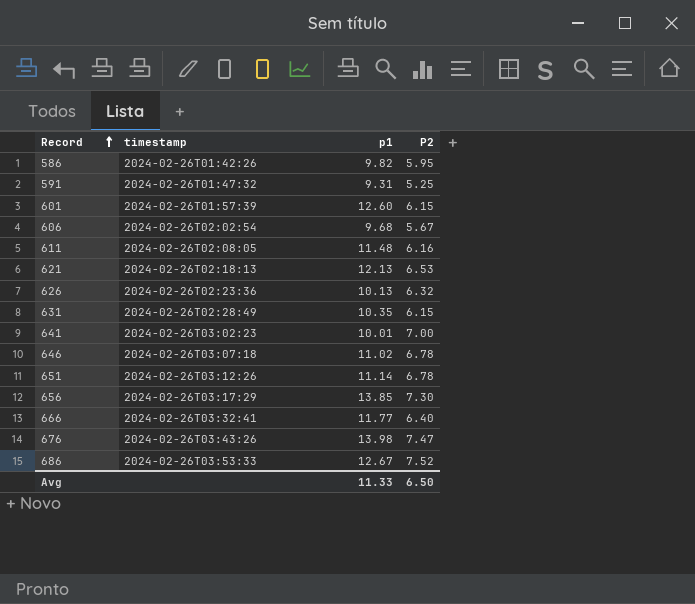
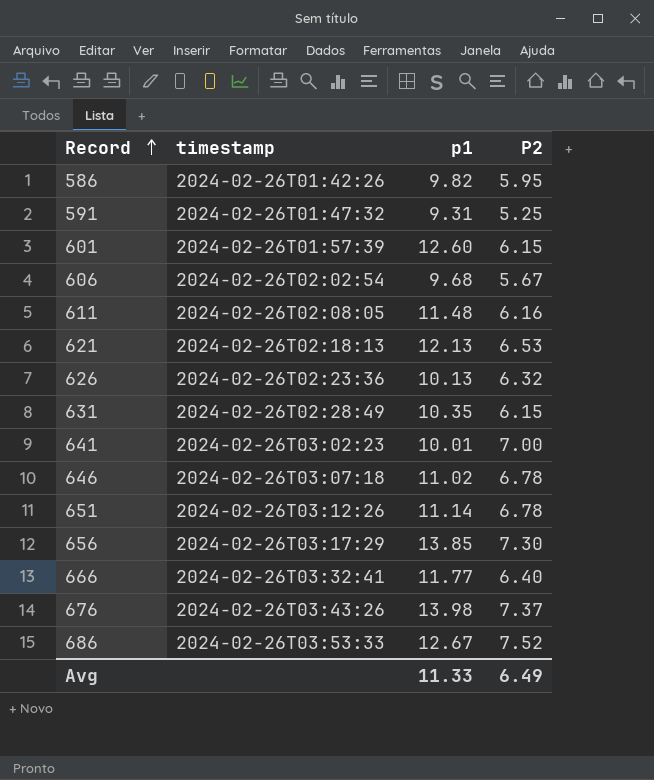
676 | P2: 7.47 -> 7.37
Avg | P2: 6.50 -> 6.49

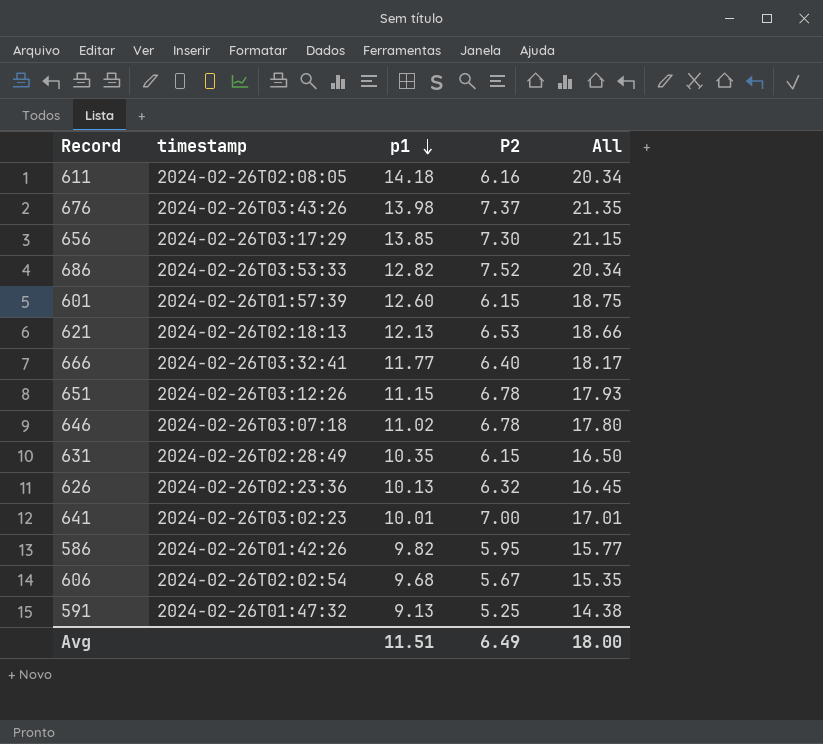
row order: Record ascending -> p1 descending
column All | formula: none -> [p1] + [P2]
611 | p1: 11.48 -> 14.18
686 | p1: 12.67 -> 12.82
651 | p1: 11.14 -> 11.15
591 | p1: 9.31 -> 9.13
Avg | p1: 11.33 -> 11.51

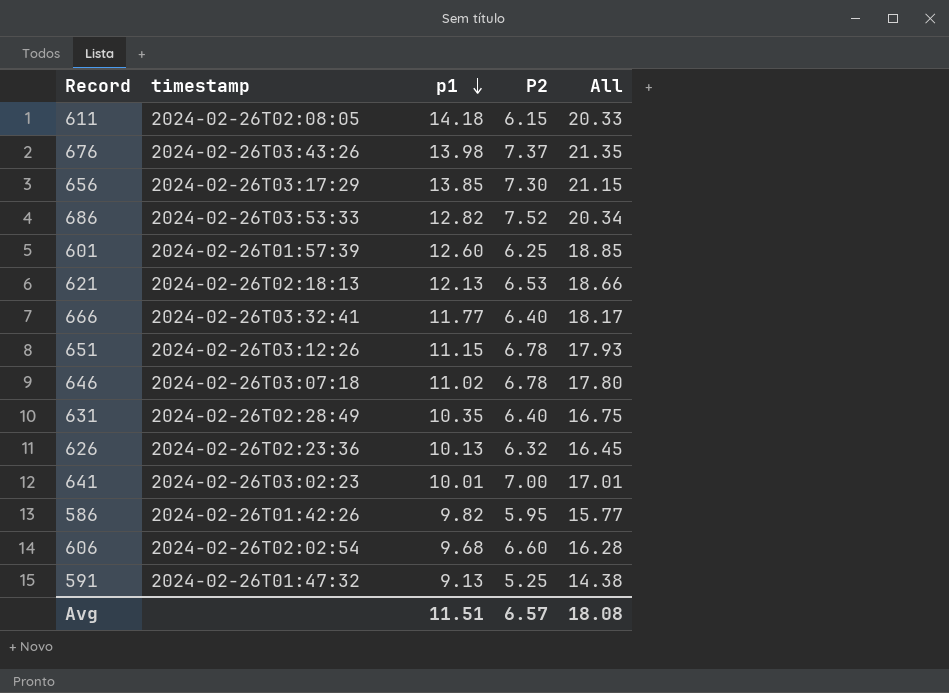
611 | P2: 6.16 -> 6.15
611 | All: 20.34 -> 20.33
601 | P2: 6.15 -> 6.25
601 | All: 18.75 -> 18.85
631 | P2: 6.15 -> 6.40
631 | All: 16.50 -> 16.75
606 | P2: 5.67 -> 6.60
606 | All: 15.35 -> 16.28
Avg | P2: 6.49 -> 6.57
Avg | All: 18.00 -> 18.08

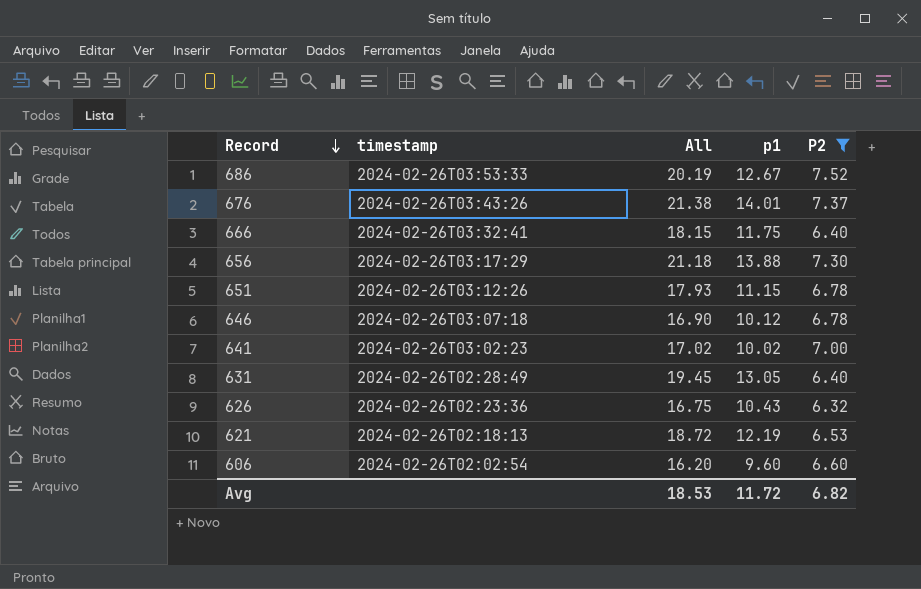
filter: none -> P2 >= 6.32
row order: p1 descending -> Record descending
column All | position: 5 -> 3
686 | All: 20.34 -> 20.19
686 | p1: 12.82 -> 12.67
676 | All: 21.35 -> 21.38
676 | p1: 13.98 -> 14.01
666 | All: 18.17 -> 18.15
666 | p1: 11.77 -> 11.75
656 | All: 21.15 -> 21.18
656 | p1: 13.85 -> 13.88
646 | All: 17.80 -> 16.90
646 | p1: 11.02 -> 10.12
641 | All: 17.01 -> 17.02
641 | p1: 10.01 -> 10.02
631 | All: 16.75 -> 19.45
631 | p1: 10.35 -> 13.05
626 | All: 16.45 -> 16.75
626 | p1: 10.13 -> 10.43
621 | All: 18.66 -> 18.72
621 | p1: 12.13 -> 12.19
606 | All: 16.28 -> 16.20
606 | p1: 9.68 -> 9.60
Avg | All: 18.08 -> 18.53
Avg | p1: 11.51 -> 11.72
Avg | P2: 6.57 -> 6.82

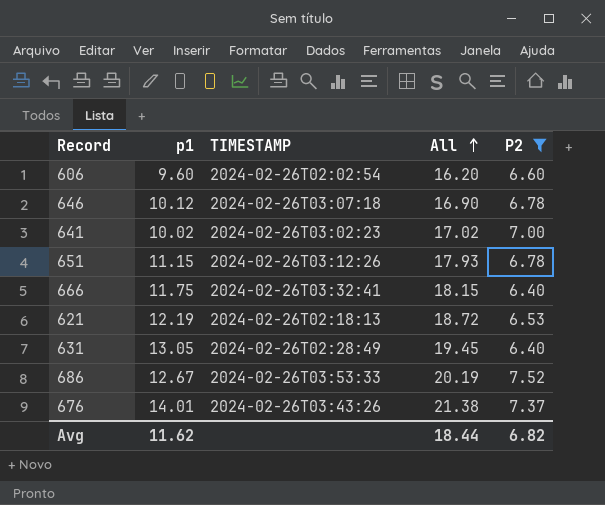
row order: Record descending -> All ascending
column p1 | position: 4 -> 2
column name: timestamp -> TIMESTAMP
row 656: 2024-02-26T03:17:29 | 21.18 | 13.88 | 7.30 -> none
row 626: 2024-02-26T02:23:36 | 16.75 | 10.43 | 6.32 -> none
Avg | p1: 11.72 -> 11.62
Avg | All: 18.53 -> 18.44

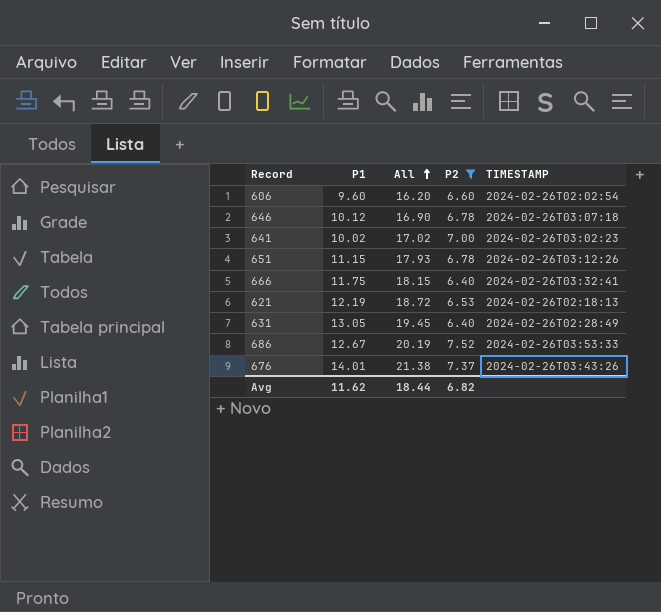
column name: p1 -> P1
column TIMESTAMP | position: 3 -> 5

